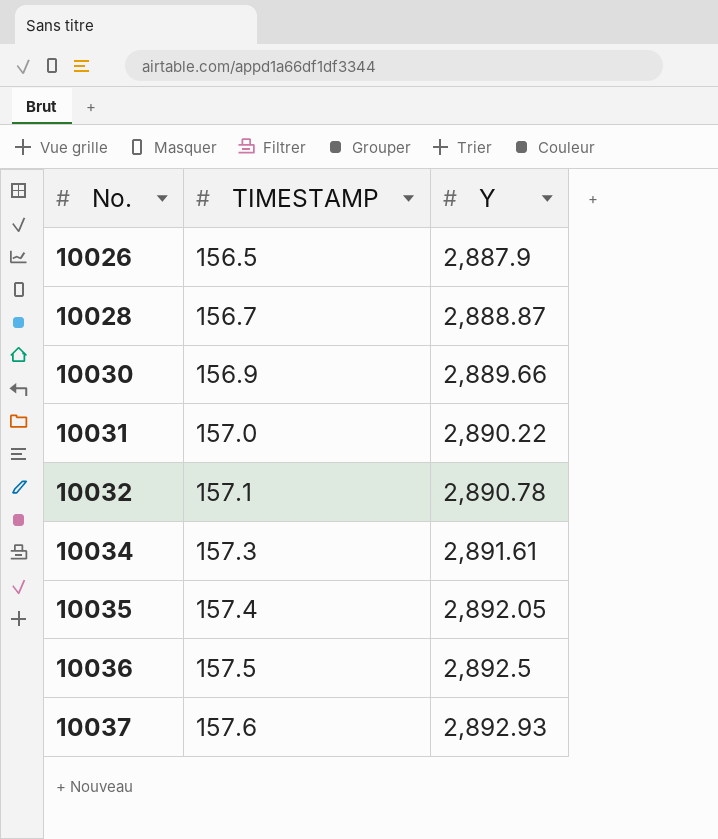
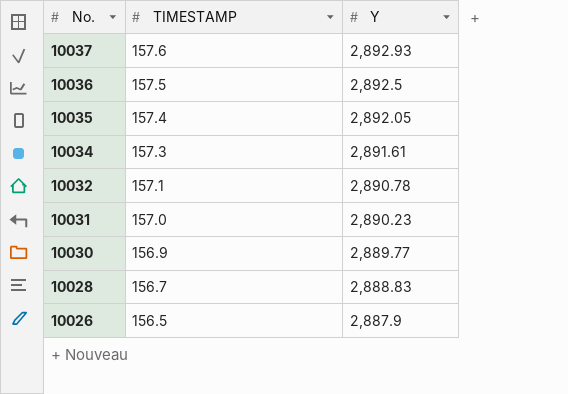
row order: No. ascending -> No. descending
10031 | Y: 2,890.22 -> 2,890.23
10030 | Y: 2,889.66 -> 2,889.77
10028 | Y: 2,888.87 -> 2,888.83

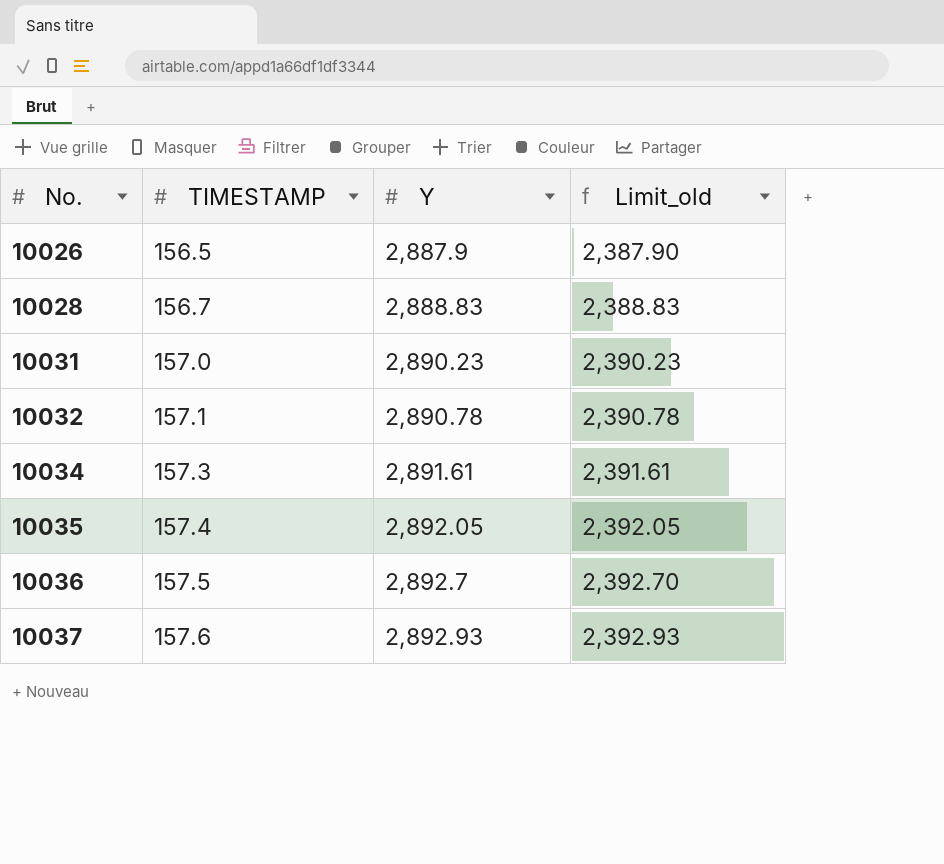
row order: No. descending -> No. ascending
column Limit_old | formula: none -> [Y] - 500
row 10030: 156.9 | 2,889.77 -> none
10036 | Y: 2,892.5 -> 2,892.7

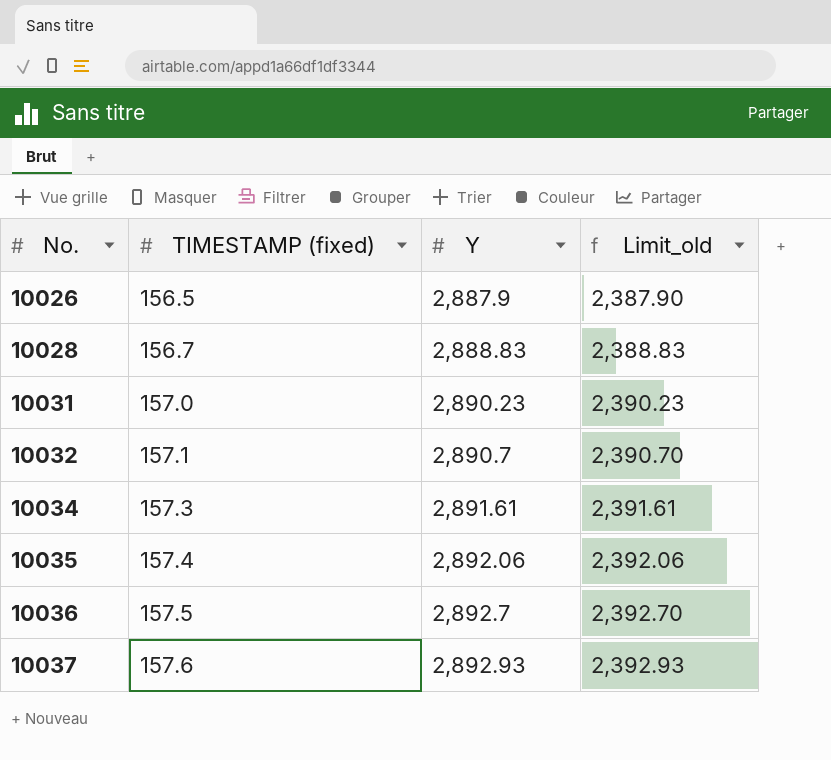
column name: TIMESTAMP -> TIMESTAMP (fixed)
10032 | Y: 2,890.78 -> 2,890.7
10032 | Limit_old: 2,390.78 -> 2,390.70
10035 | Y: 2,892.05 -> 2,892.06
10035 | Limit_old: 2,392.05 -> 2,392.06

